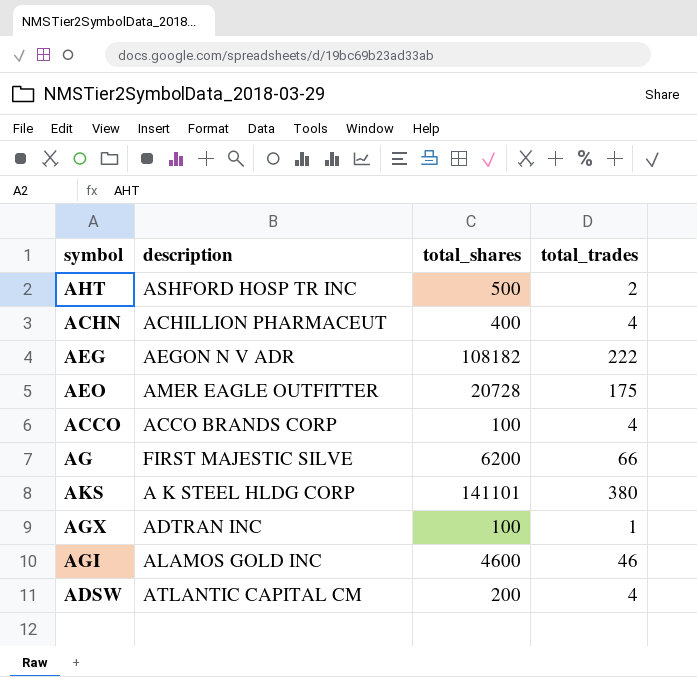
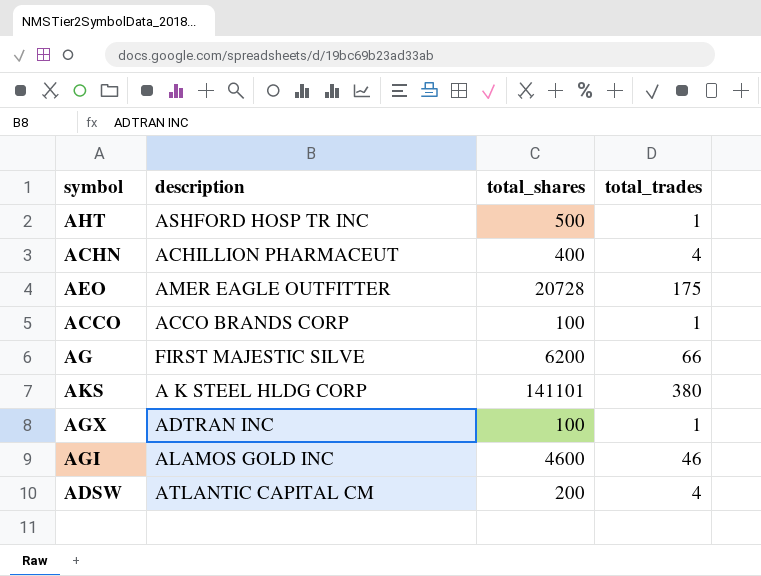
row AEG: AEGON N V ADR | 108182 | 222 -> none
AHT | total_trades: 2 -> 1
ACCO | total_trades: 4 -> 1

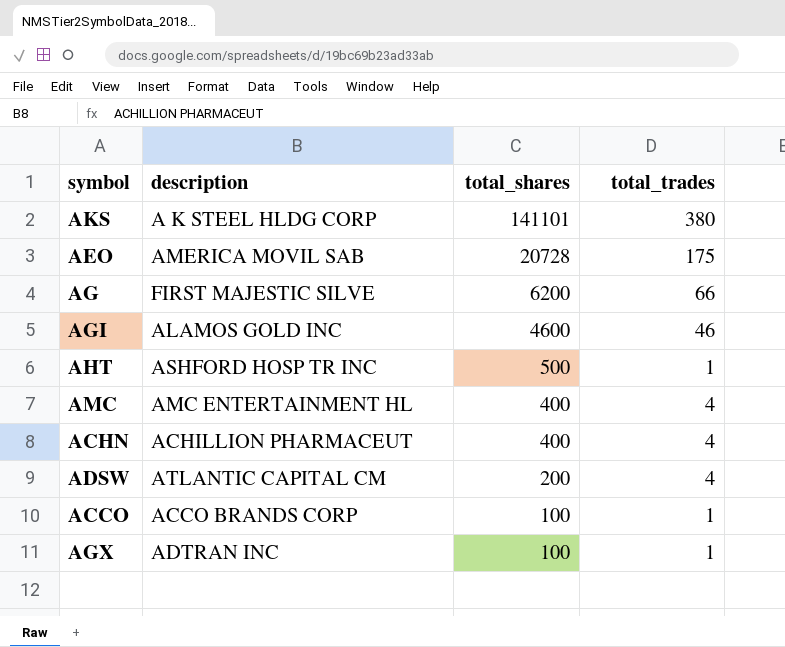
row order: none -> total_shares descending
AEO | description: AMER EAGLE OUTFITTER -> AMERICA MOVIL SAB
row AMC: none -> AMC ENTERTAINMENT HL | 400 | 4

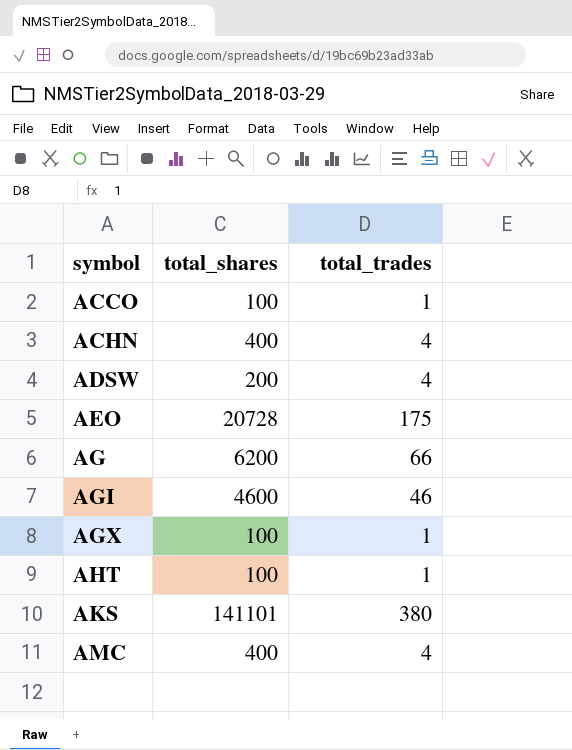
row order: total_shares descending -> symbol ascending
column description | position: 2 -> none
AHT | total_shares: 500 -> 100

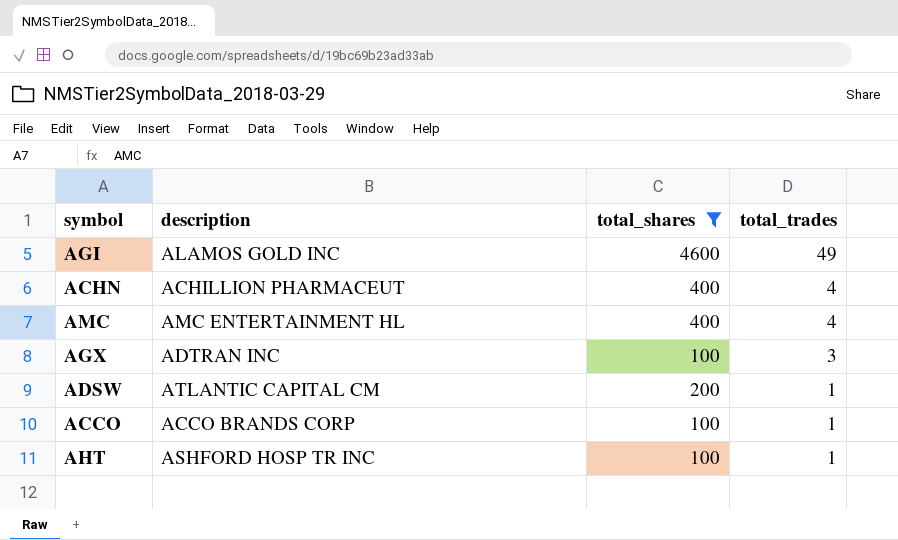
filter: none -> total_shares <= 4600
row order: symbol ascending -> total_trades descending
column description | position: none -> 2
AGI | total_trades: 46 -> 49
AGX | total_trades: 1 -> 3
ADSW | total_trades: 4 -> 1

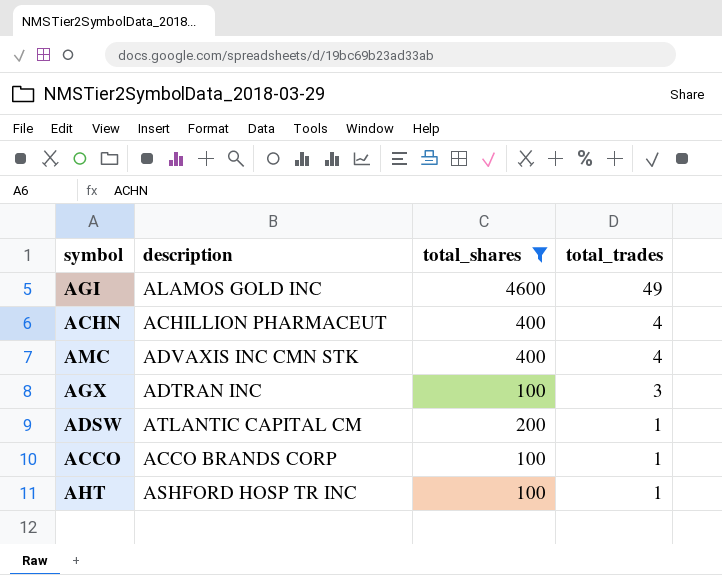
AMC | description: AMC ENTERTAINMENT HL -> ADVAXIS INC CMN STK

